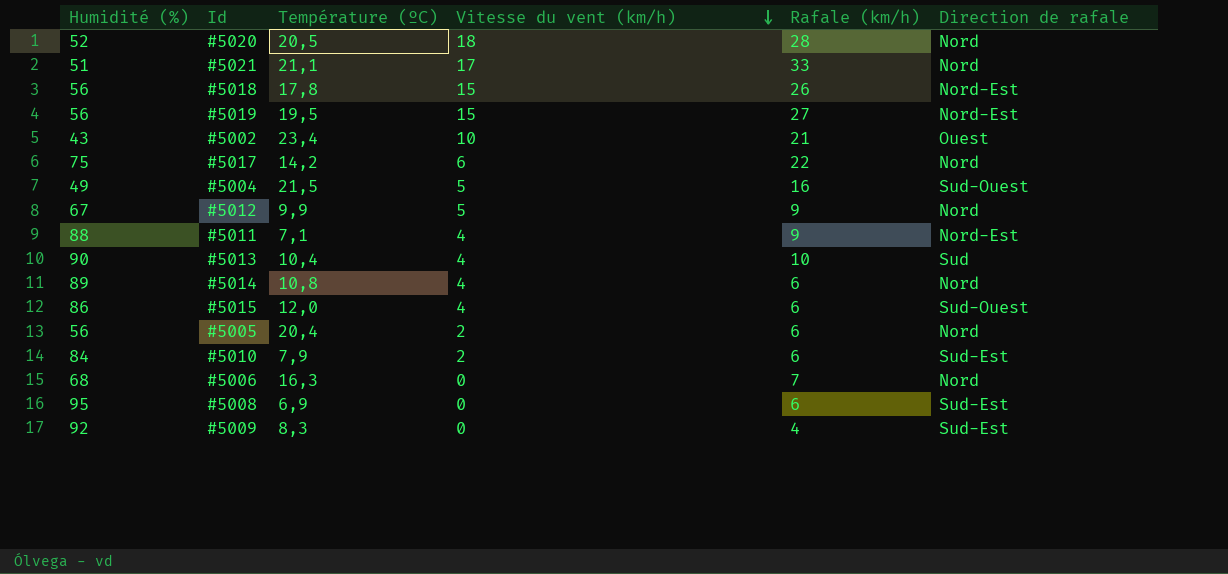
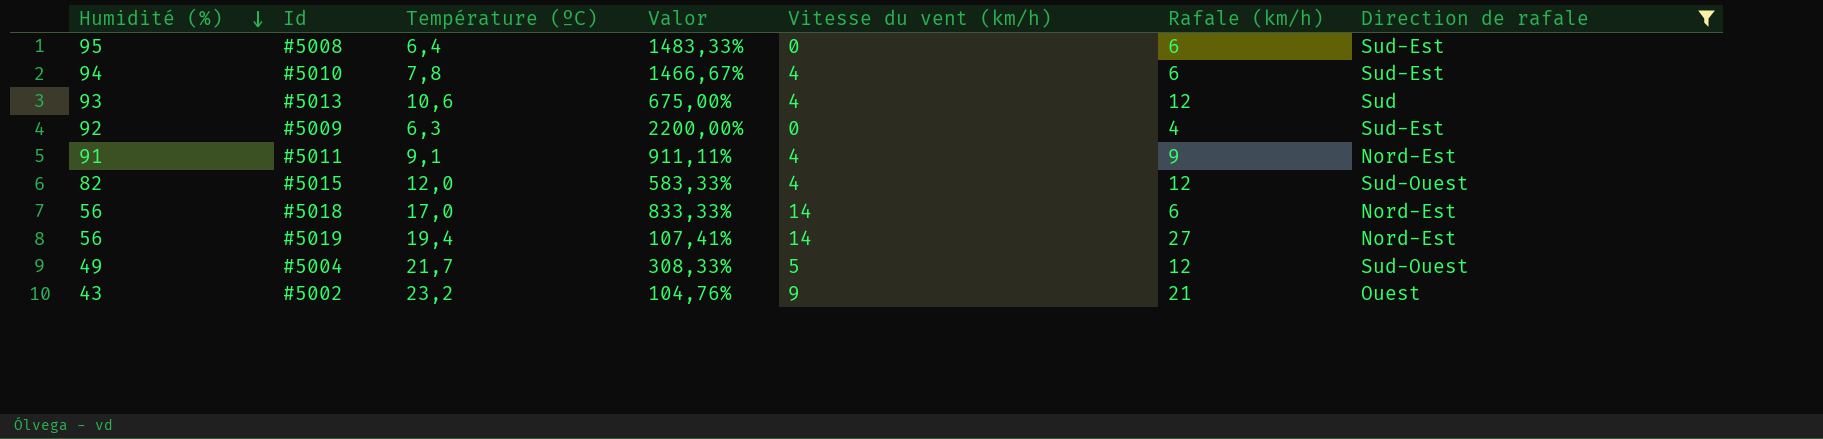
filter: none -> Direction de rafale != Nord
row order: Vitesse du vent (km/h) descending -> Humidité (%) descending
column Valor | formula: none -> ([Humidité (%)] - [Rafale (km/h)]) / [Rafale (km/h)]
#5008 | Température (ºC): 6,9 -> 6,4
#5010 | Humidité (%): 84 -> 94
#5010 | Température (ºC): 7,9 -> 7,8
#5010 | Vitesse du vent (km/h): 2 -> 4
#5013 | Humidité (%): 90 -> 93
#5013 | Température (ºC): 10,4 -> 10,6
#5013 | Rafale (km/h): 10 -> 12
#5009 | Température (ºC): 8,3 -> 6,3
#5011 | Humidité (%): 88 -> 91
#5011 | Température (ºC): 7,1 -> 9,1
#5015 | Humidité (%): 86 -> 82
#5015 | Rafale (km/h): 6 -> 12
#5018 | Température (ºC): 17,8 -> 17,0
#5018 | Vitesse du vent (km/h): 15 -> 14
#5018 | Rafale (km/h): 26 -> 6
#5019 | Température (ºC): 19,5 -> 19,4
#5019 | Vitesse du vent (km/h): 15 -> 14
#5004 | Température (ºC): 21,5 -> 21,7
#5004 | Rafale (km/h): 16 -> 12
#5002 | Température (ºC): 23,4 -> 23,2
#5002 | Vitesse du vent (km/h): 10 -> 9

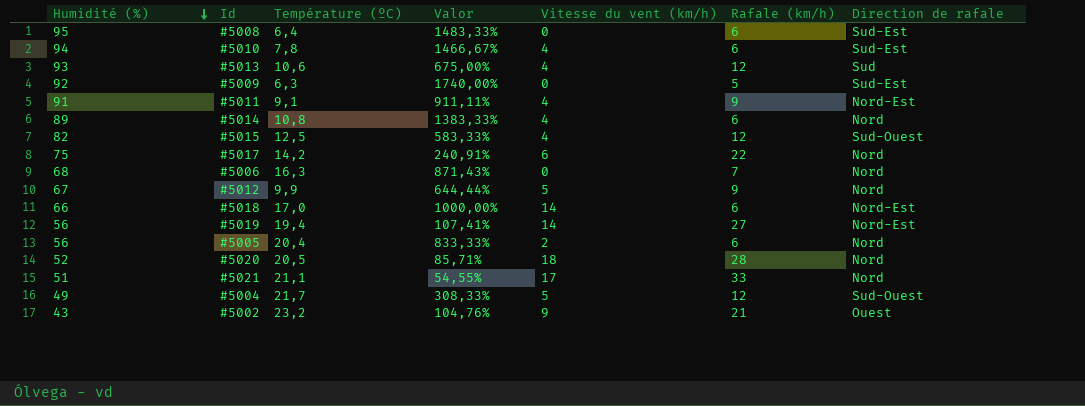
filter: Direction de rafale != Nord -> none
#5009 | Valor: 2200,00% -> 1740,00%
#5009 | Rafale (km/h): 4 -> 5
#5015 | Température (ºC): 12,0 -> 12,5
#5018 | Humidité (%): 56 -> 66
#5018 | Valor: 833,33% -> 1000,00%

